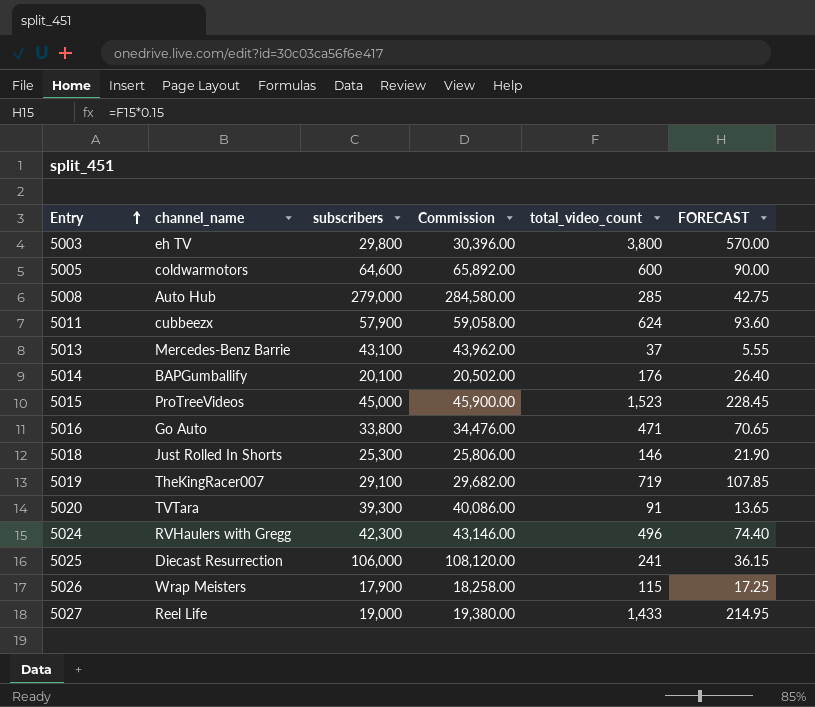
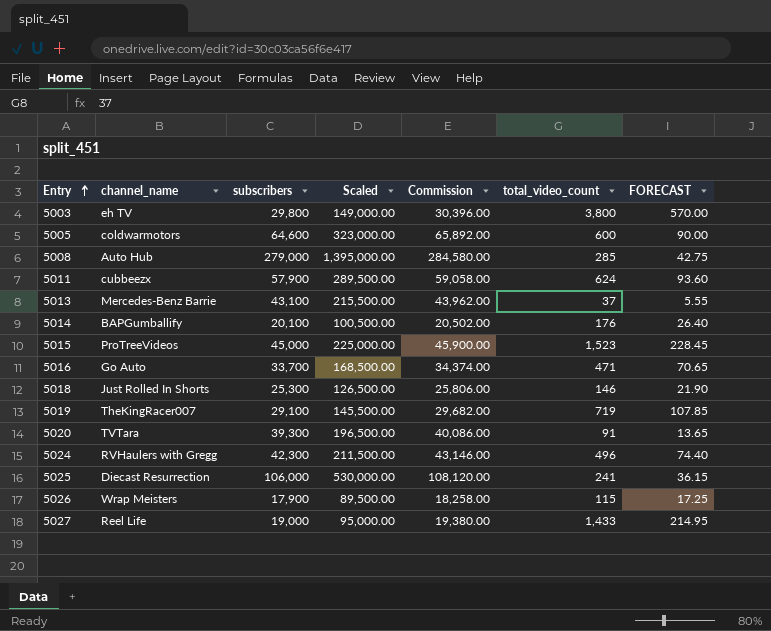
column Scaled | formula: none -> [subscribers] * 5
5016 | subscribers: 33,800 -> 33,700
5016 | Commission: 34,476.00 -> 34,374.00

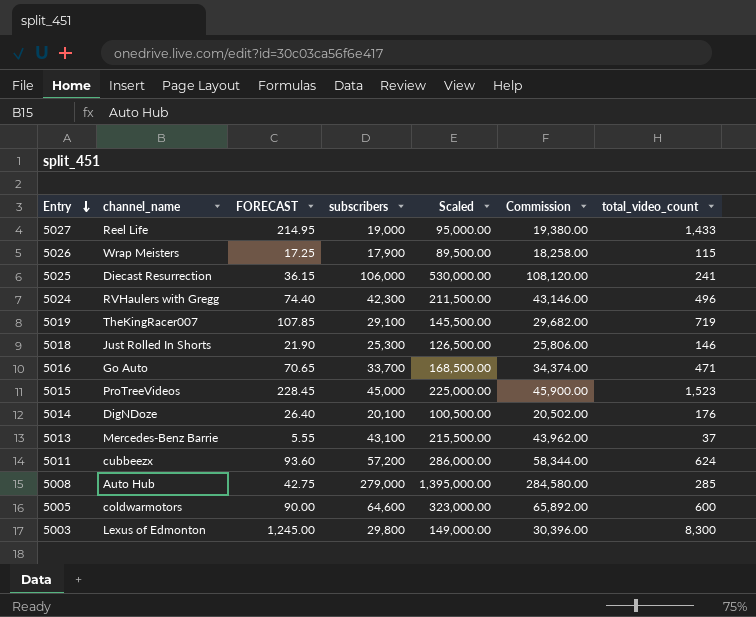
row order: Entry ascending -> Entry descending
column FORECAST | position: 7 -> 3
row 5020: TVTara | 39,300 | 196,500.00 | 40,086.00 | 91 | 13.65 -> none
5014 | channel_name: BAPGumballify -> DigNDoze
5011 | subscribers: 57,900 -> 57,200
5011 | Scaled: 289,500.00 -> 286,000.00
5011 | Commission: 59,058.00 -> 58,344.00
5003 | channel_name: eh TV -> Lexus of Edmonton
5003 | FORECAST: 570.00 -> 1,245.00
5003 | total_video_count: 3,800 -> 8,300

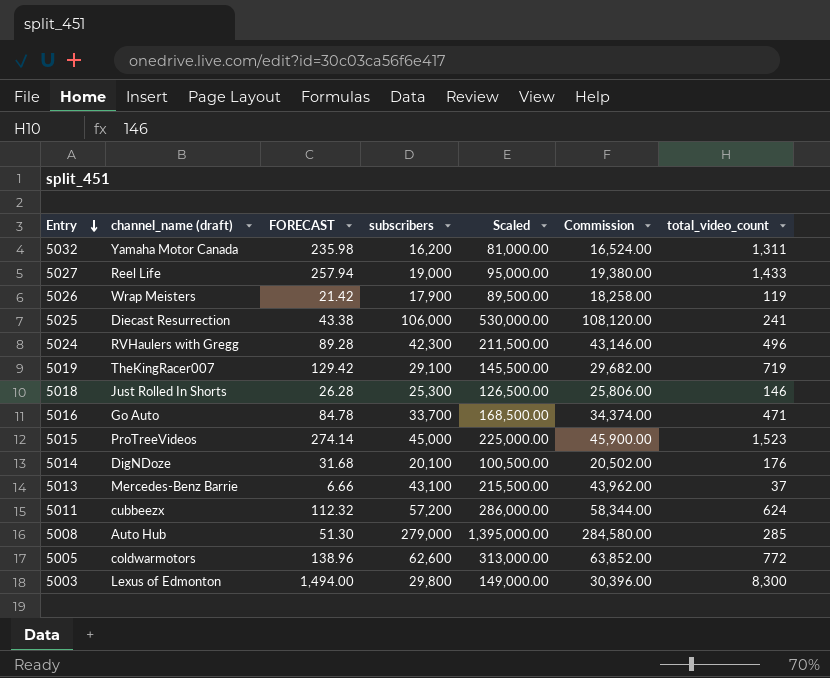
column name: channel_name -> channel_name (draft)
column FORECAST | formula: [total_video_count] * 0.15 -> [total_video_count] * 0.18
row 5032: none -> Yamaha Motor Canada | 235.98 | 16,200 | 81,000.00 | 16,524.00 | 1,311
5026 | total_video_count: 115 -> 119
5005 | subscribers: 64,600 -> 62,600
5005 | Scaled: 323,000.00 -> 313,000.00
5005 | Commission: 65,892.00 -> 63,852.00
5005 | total_video_count: 600 -> 772

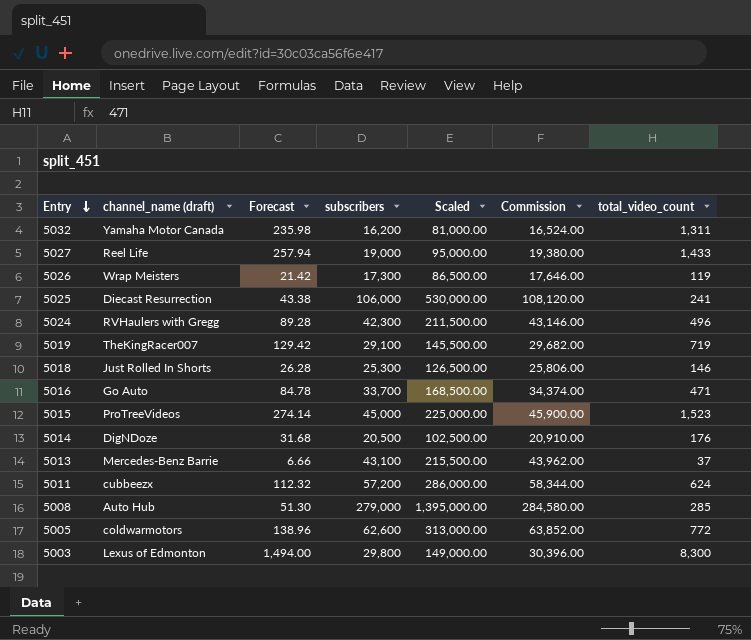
column name: FORECAST -> Forecast
5026 | subscribers: 17,900 -> 17,300
5026 | Scaled: 89,500.00 -> 86,500.00
5026 | Commission: 18,258.00 -> 17,646.00
5014 | subscribers: 20,100 -> 20,500
5014 | Scaled: 100,500.00 -> 102,500.00
5014 | Commission: 20,502.00 -> 20,910.00

